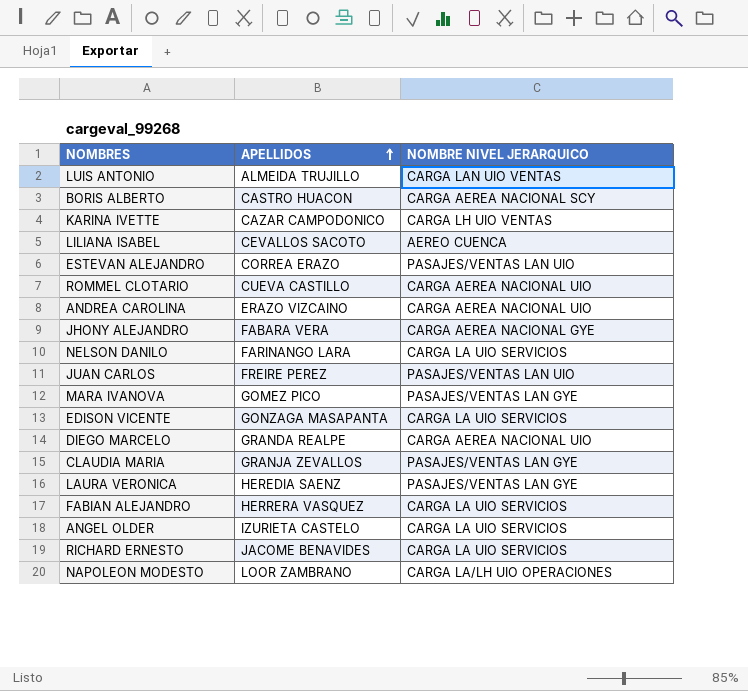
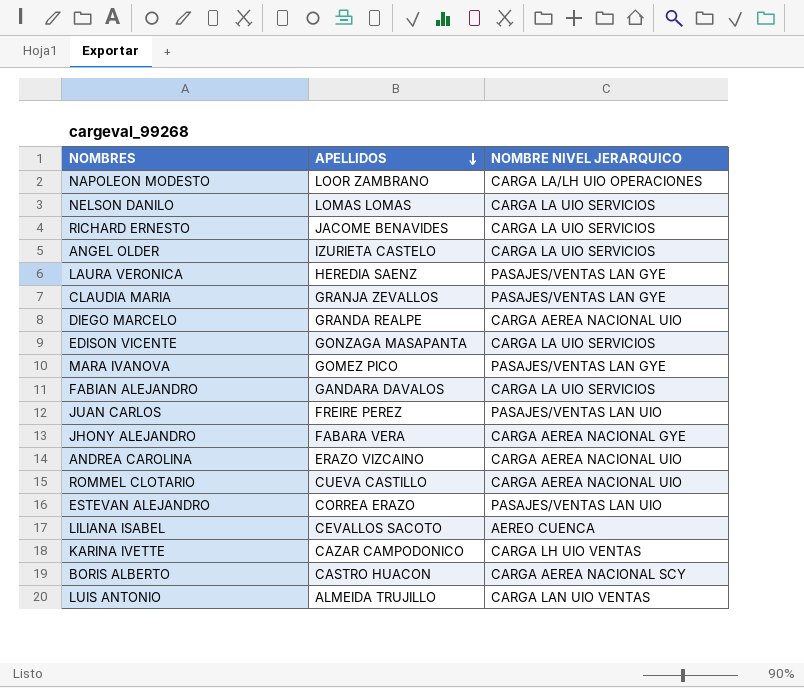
row order: APELLIDOS ascending -> APELLIDOS descending
NELSON DANILO | APELLIDOS: FARINANGO LARA -> LOMAS LOMAS
FABIAN ALEJANDRO | APELLIDOS: HERRERA VASQUEZ -> GANDARA DAVALOS

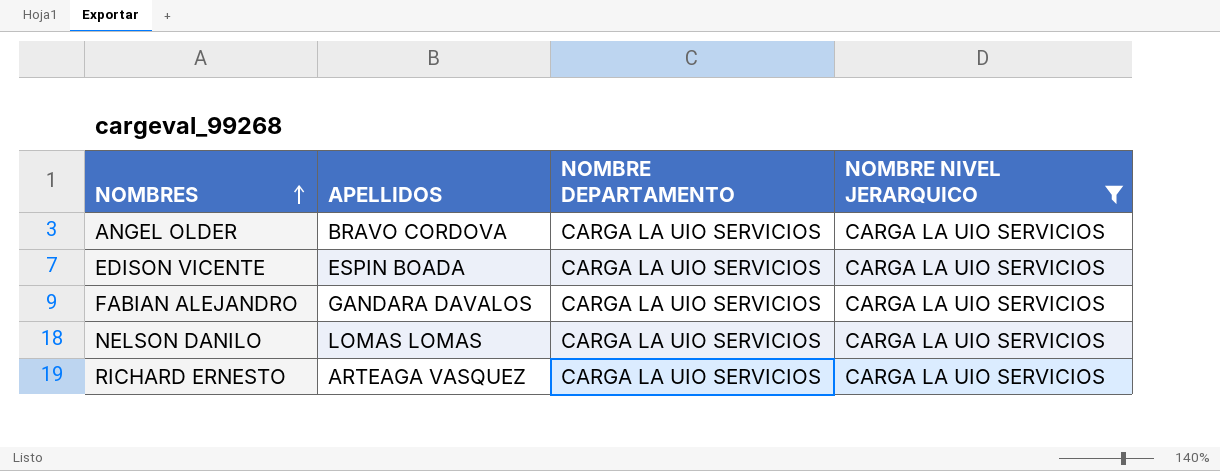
filter: none -> NOMBRE NIVEL JERARQUICO = CARGA LA UIO SERVICIOS
row order: APELLIDOS descending -> NOMBRES ascending
column NOMBRE DEPARTAMENTO | position: none -> 3
ANGEL OLDER | APELLIDOS: IZURIETA CASTELO -> BRAVO CORDOVA
EDISON VICENTE | APELLIDOS: GONZAGA MASAPANTA -> ESPIN BOADA
RICHARD ERNESTO | APELLIDOS: JACOME BENAVIDES -> ARTEAGA VASQUEZ

